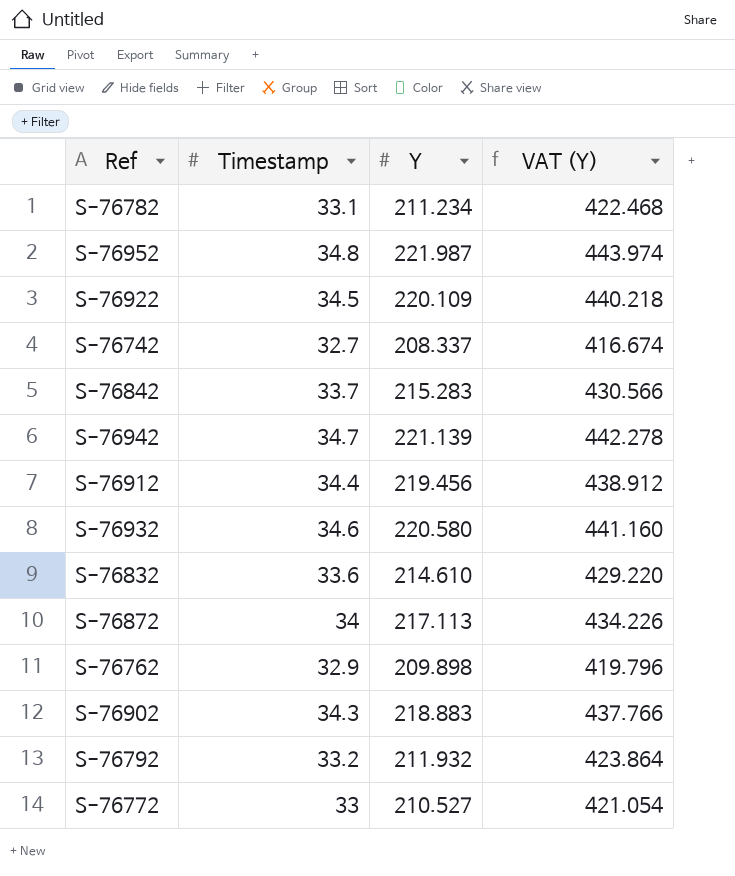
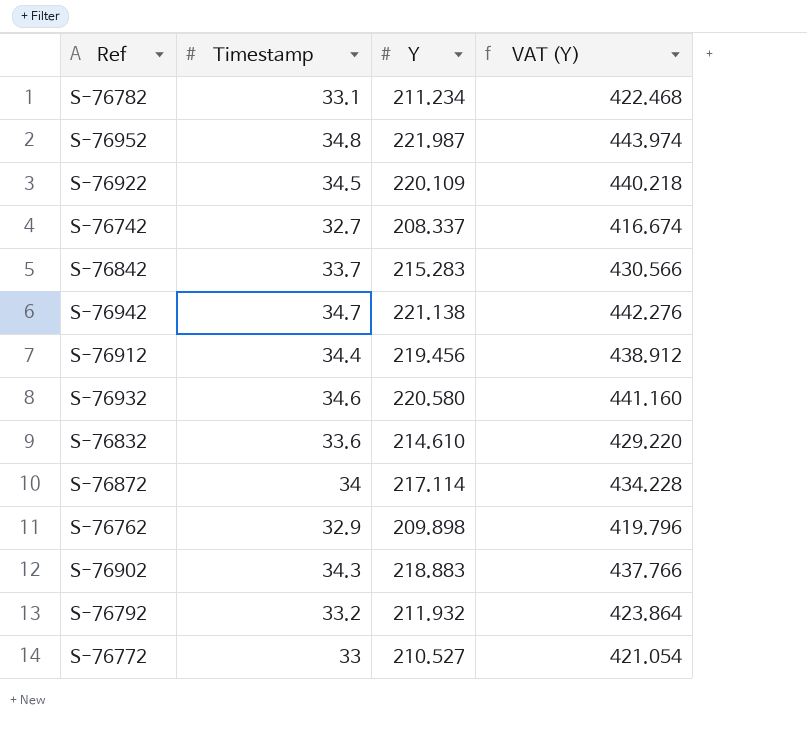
S-76942 | Y: 221.139 -> 221.138
S-76942 | VAT (Y): 442.278 -> 442.276
S-76872 | Y: 217.113 -> 217.114
S-76872 | VAT (Y): 434.226 -> 434.228

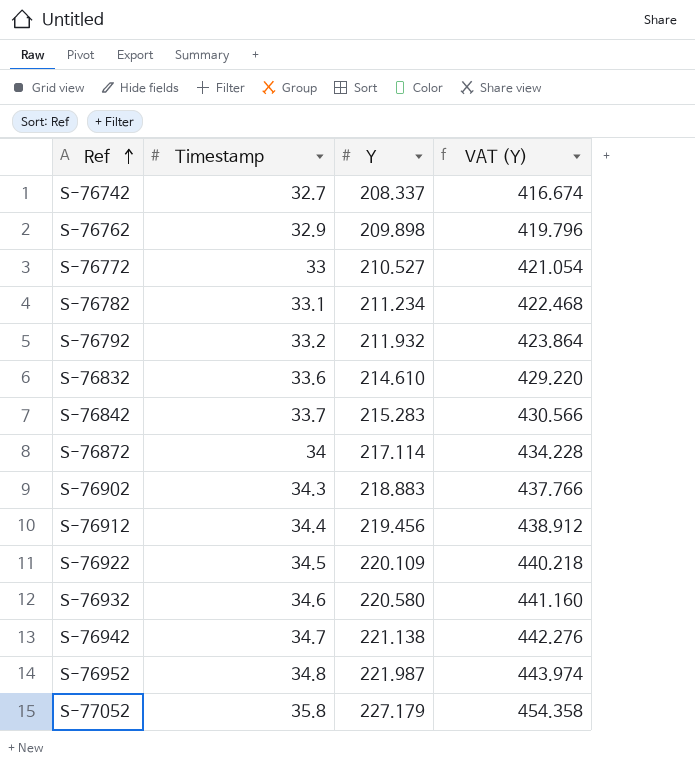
row order: none -> Ref ascending
row S-77052: none -> 35.8 | 227.179 | 454.358

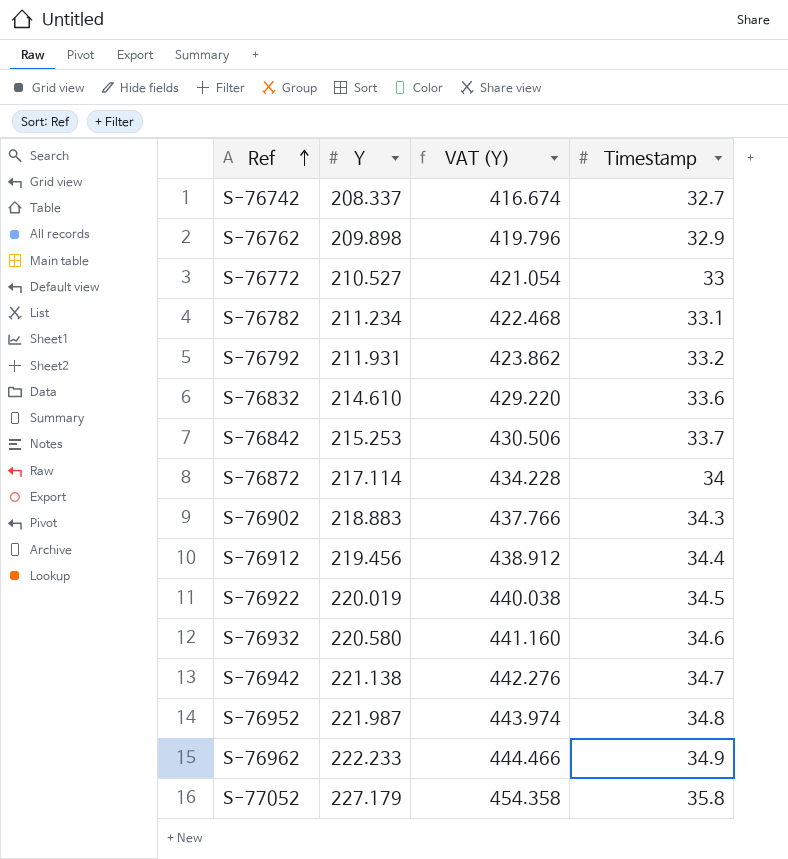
column Timestamp | position: 2 -> 4
S-76792 | Y: 211.932 -> 211.931
S-76792 | VAT (Y): 423.864 -> 423.862
S-76842 | Y: 215.283 -> 215.253
S-76842 | VAT (Y): 430.566 -> 430.506
S-76922 | Y: 220.109 -> 220.019
S-76922 | VAT (Y): 440.218 -> 440.038
row S-76962: none -> 222.233 | 444.466 | 34.9

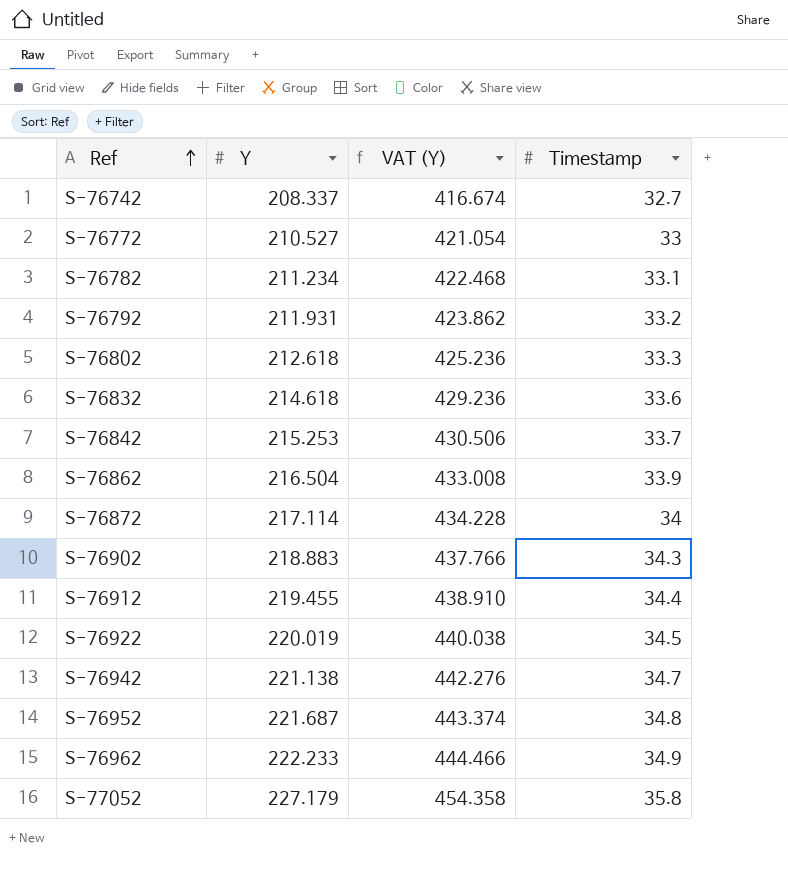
row S-76762: 209.898 | 419.796 | 32.9 -> none
row S-76932: 220.580 | 441.160 | 34.6 -> none
row S-76802: none -> 212.618 | 425.236 | 33.3
S-76832 | Y: 214.610 -> 214.618
S-76832 | VAT (Y): 429.220 -> 429.236
row S-76862: none -> 216.504 | 433.008 | 33.9
S-76912 | Y: 219.456 -> 219.455
S-76912 | VAT (Y): 438.912 -> 438.910
S-76952 | Y: 221.987 -> 221.687
S-76952 | VAT (Y): 443.974 -> 443.374

